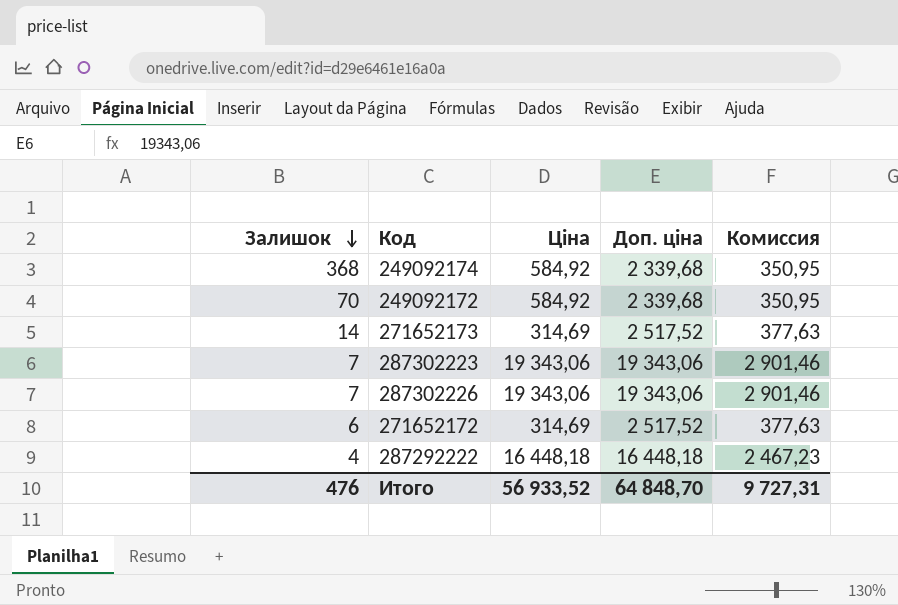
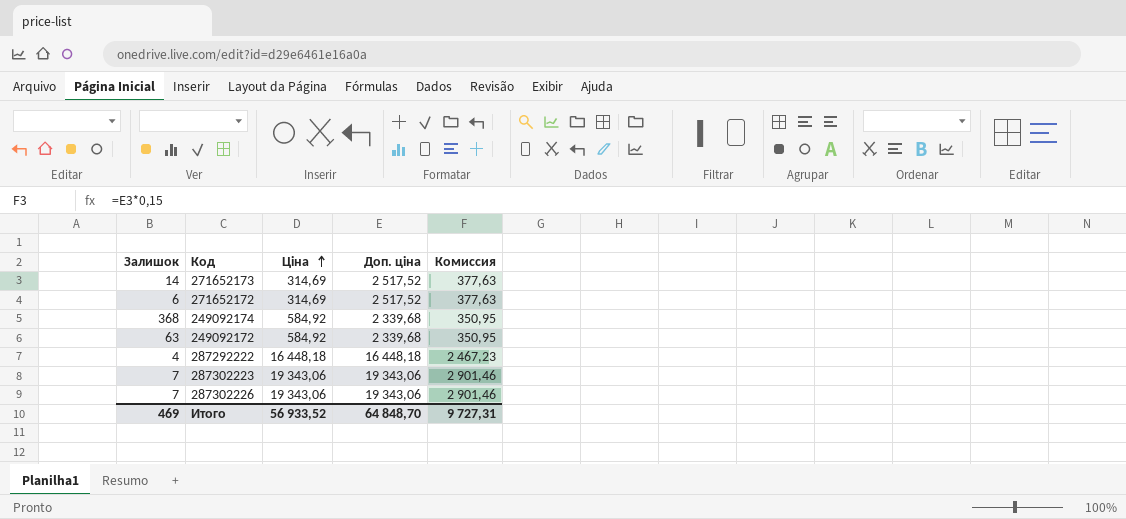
row order: Залишок descending -> Ціна ascending
249092172 | Залишок: 70 -> 63
Итого | Залишок: 476 -> 469

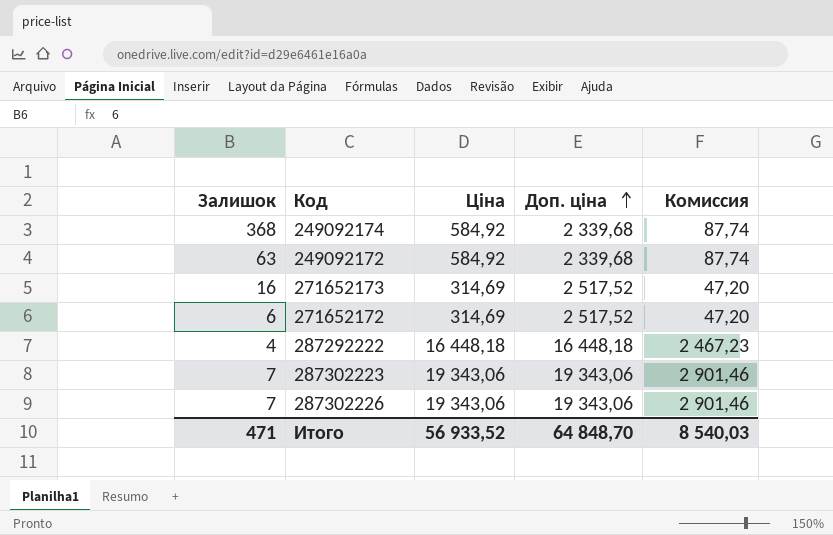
row order: Ціна ascending -> Доп. ціна ascending
column Комиссия | formula: [Доп. ціна] * 0,15 -> [Ціна] * 0,15
271652173 | Залишок: 14 -> 16
Итого | Залишок: 469 -> 471
Итого | Комиссия: 9 727,31 -> 8 540,03

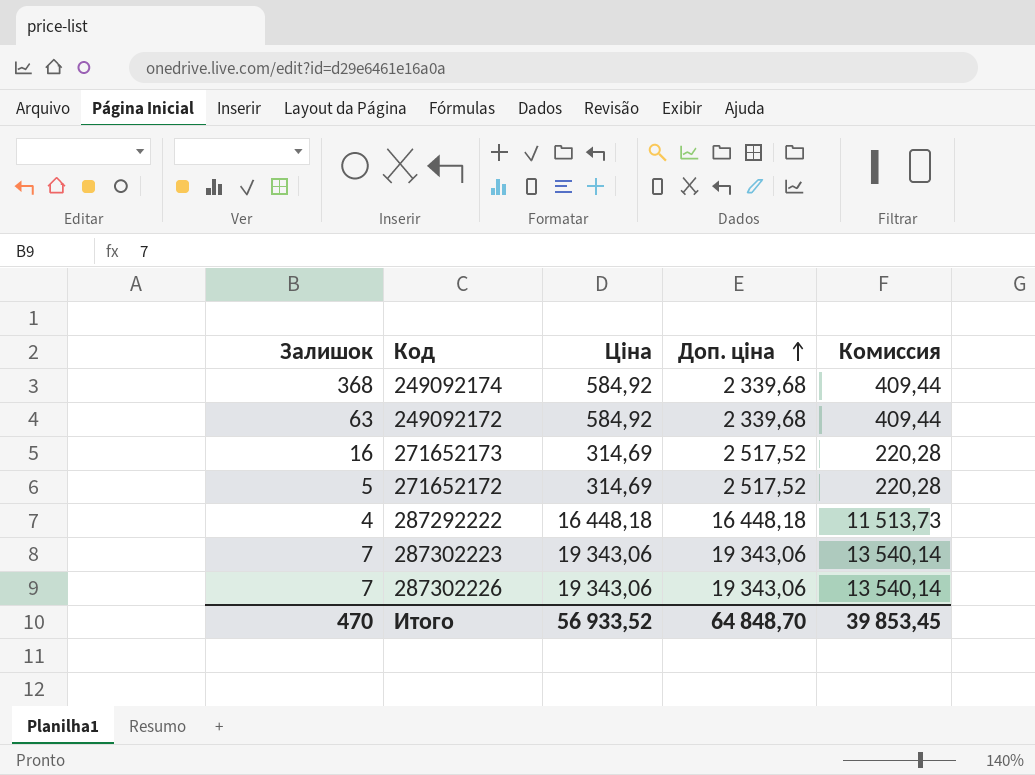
column Комиссия | formula: [Ціна] * 0,15 -> [Ціна] * 0,7
271652172 | Залишок: 6 -> 5
Итого | Залишок: 471 -> 470
Итого | Комиссия: 8 540,03 -> 39 853,45

